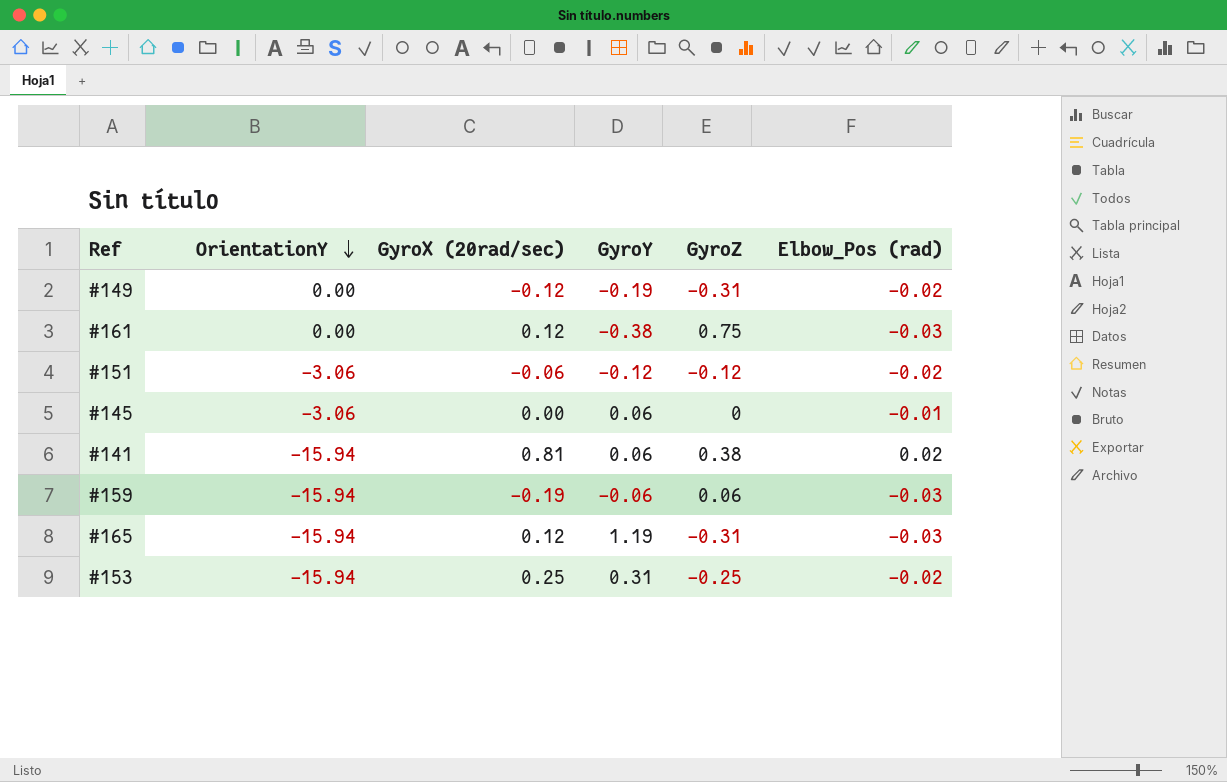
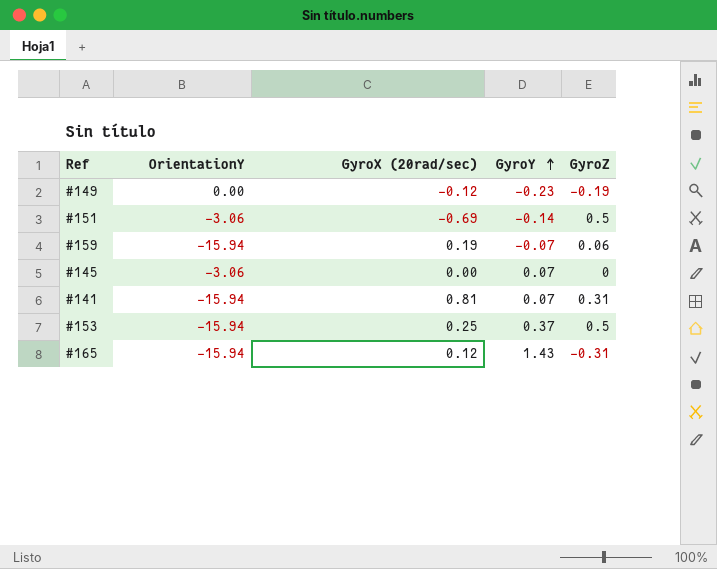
row order: OrientationY descending -> GyroY ascending
column Elbow_Pos (rad) | position: 6 -> none
row #161: 0.00 | 0.12 | -0.38 | 0.75 | -0.03 -> none
#149 | GyroY: -0.19 -> -0.23
#149 | GyroZ: -0.31 -> -0.19
#151 | GyroX (20rad/sec): -0.06 -> -0.69
#151 | GyroY: -0.12 -> -0.14
#151 | GyroZ: -0.12 -> 0.5
#159 | GyroX (20rad/sec): -0.19 -> 0.19
#159 | GyroY: -0.06 -> -0.07
#145 | GyroY: 0.06 -> 0.07
#141 | GyroY: 0.06 -> 0.07
#141 | GyroZ: 0.38 -> 0.31
#153 | GyroY: 0.31 -> 0.37
#153 | GyroZ: -0.25 -> 0.5
#165 | GyroY: 1.19 -> 1.43

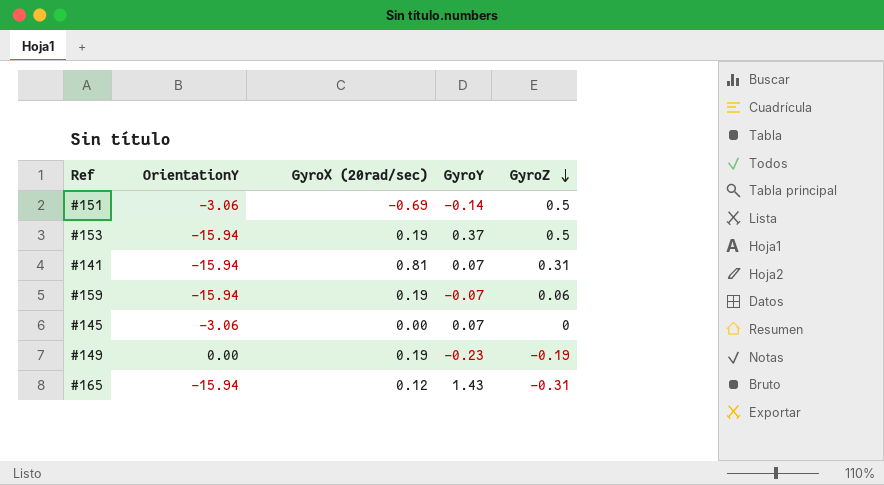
row order: GyroY ascending -> GyroZ descending
#153 | GyroX (20rad/sec): 0.25 -> 0.19
#149 | GyroX (20rad/sec): -0.12 -> 0.19

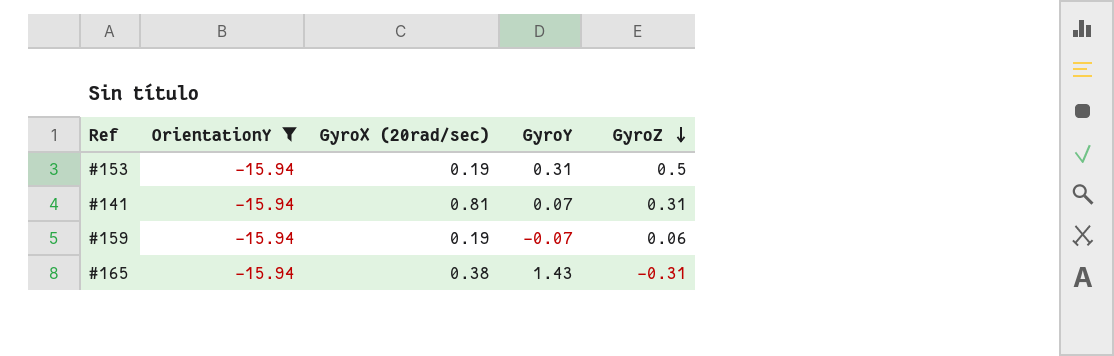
filter: none -> OrientationY = -15.94
#153 | GyroY: 0.37 -> 0.31
#165 | GyroX (20rad/sec): 0.12 -> 0.38

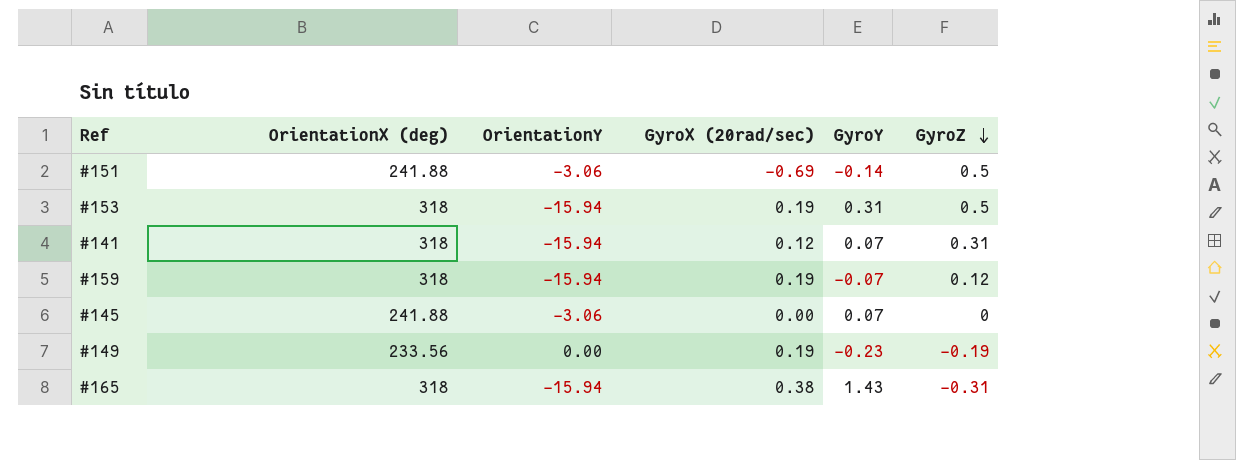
filter: OrientationY = -15.94 -> none
column OrientationX (deg) | position: none -> 2
#141 | GyroX (20rad/sec): 0.81 -> 0.12
#159 | GyroZ: 0.06 -> 0.12

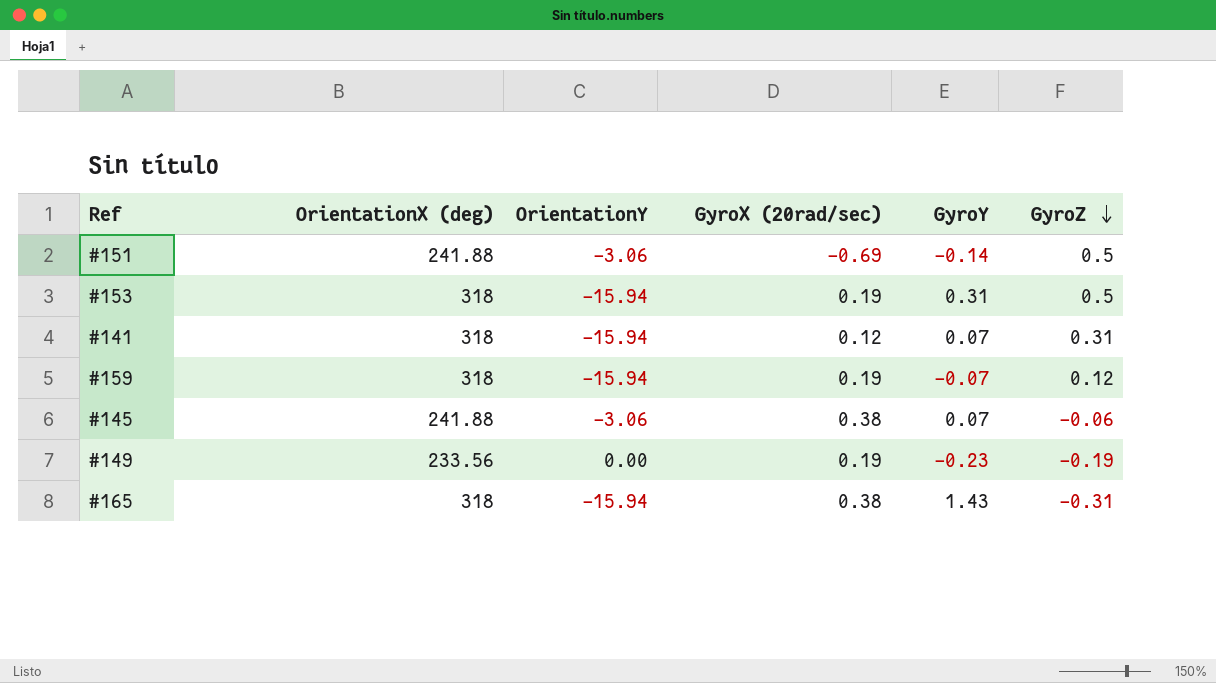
#145 | GyroX (20rad/sec): 0.00 -> 0.38
#145 | GyroZ: 0 -> -0.06

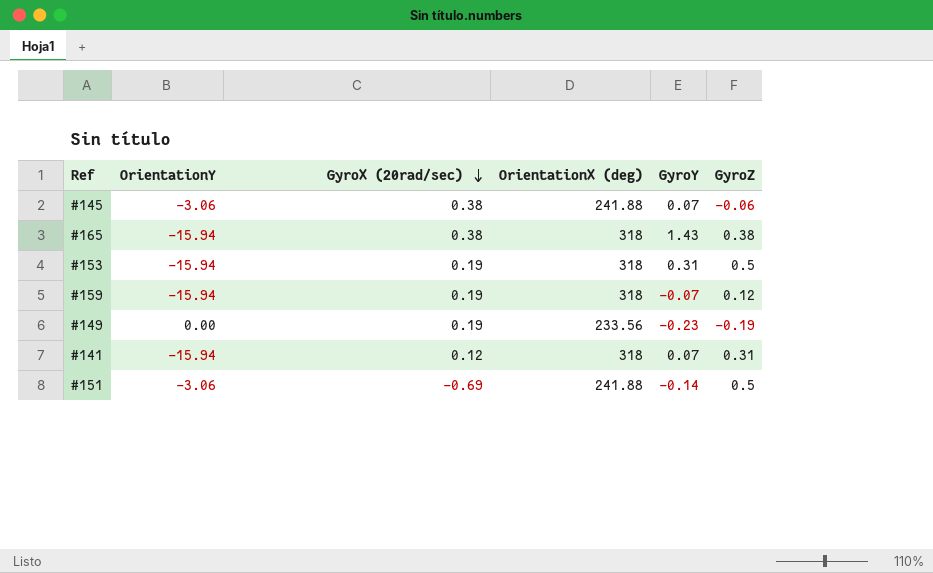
row order: GyroZ descending -> GyroX (20rad/sec) descending
column OrientationX (deg) | position: 2 -> 4
#165 | GyroZ: -0.31 -> 0.38

